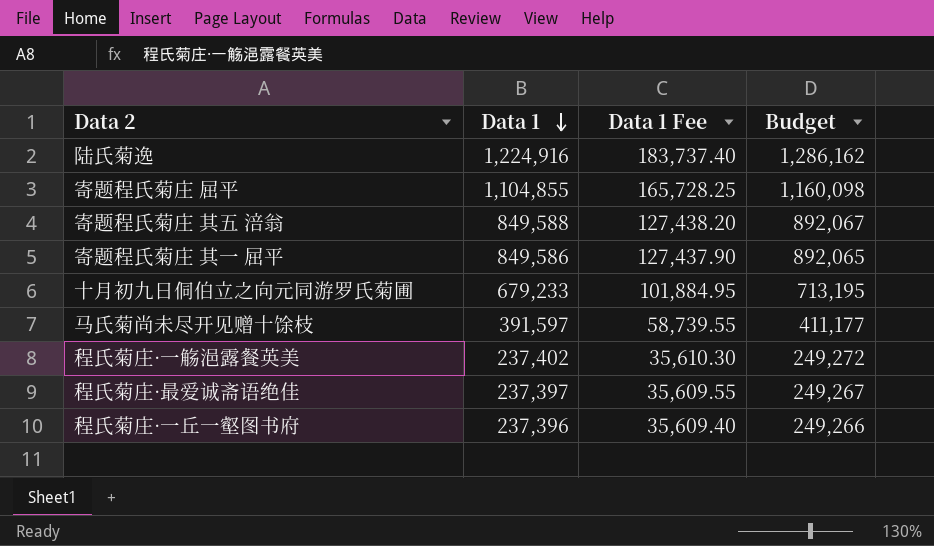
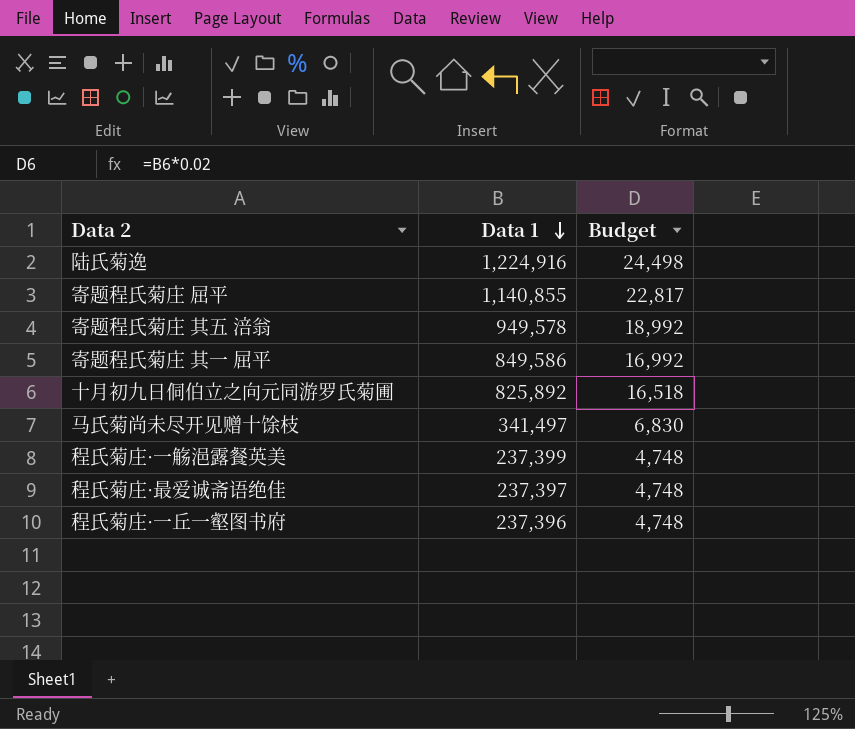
column Data 1 Fee | formula: [Data 1] * 0.15 -> none
column Budget | formula: [Data 1] * 1.05 -> [Data 1] * 0.02
寄题程氏菊庄 屈平 | Data 1: 1,104,855 -> 1,140,855
寄题程氏菊庄 其五 涪翁 | Data 1: 849,588 -> 949,578
十月初九日侗伯立之向元同游罗氏菊圃 | Data 1: 679,233 -> 825,892
马氏菊尚未尽开见赠十馀枝 | Data 1: 391,597 -> 341,497
程氏菊庄·一觞浥露餐英美 | Data 1: 237,402 -> 237,399

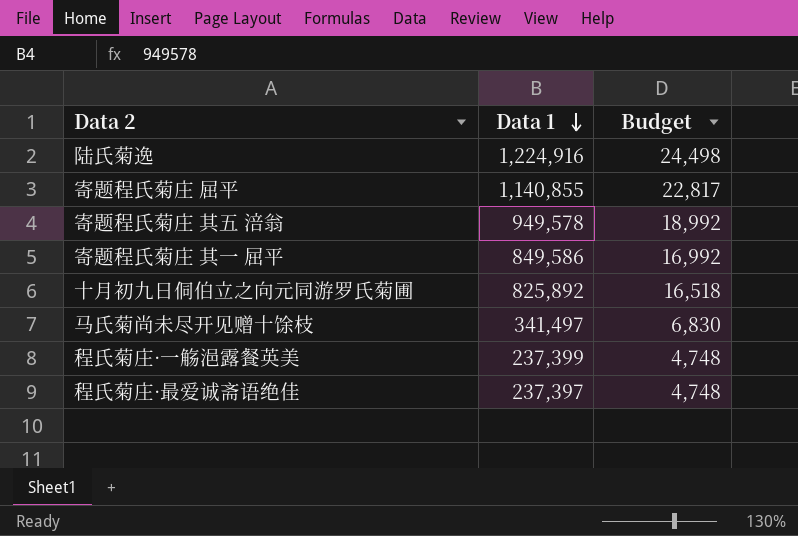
row 程氏菊庄·一丘一壑图书府: 237,396 | 4,748 -> none

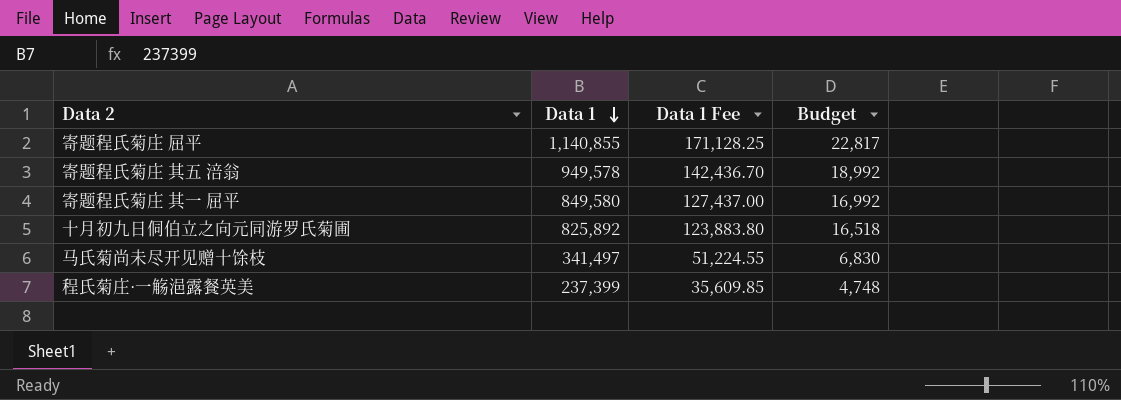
column Data 1 Fee | formula: none -> [Data 1] * 0.15
row 陆氏菊逸: 1,224,916 | 24,498 -> none
row 程氏菊庄·最爱诚斋语绝佳: 237,397 | 4,748 -> none
寄题程氏菊庄 其一 屈平 | Data 1: 849,586 -> 849,580

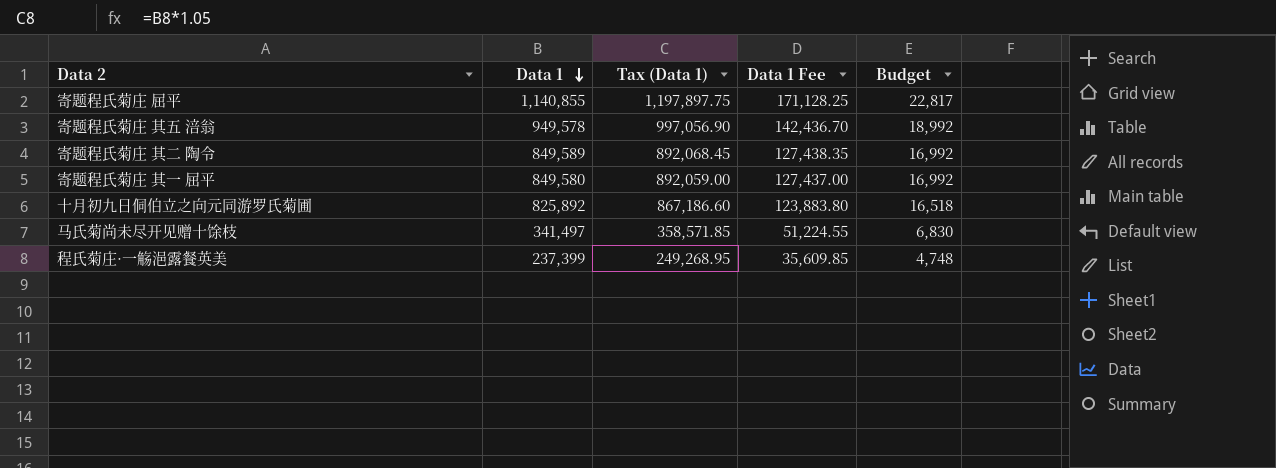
column Tax (Data 1) | formula: none -> [Data 1] * 1.05
row 寄题程氏菊庄 其二 陶令: none -> 849,589 | 892,068.45 | 127,438.35 | 16,992

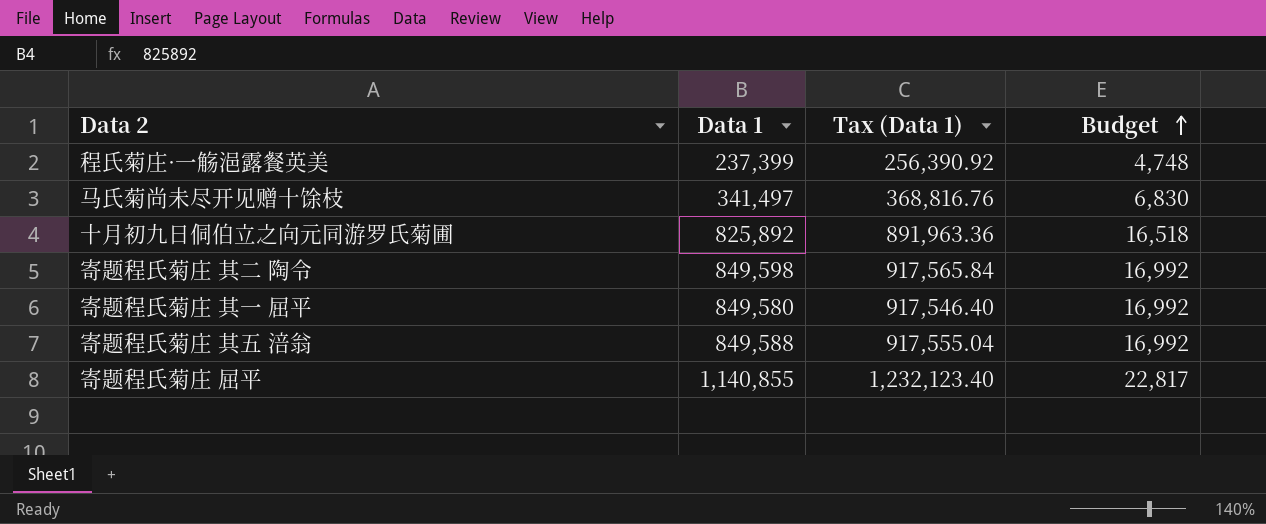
row order: Data 1 descending -> Budget ascending
column Data 1 Fee | formula: [Data 1] * 0.15 -> none
column Tax (Data 1) | formula: [Data 1] * 1.05 -> [Data 1] * 1.08
寄题程氏菊庄 其二 陶令 | Data 1: 849,589 -> 849,598
寄题程氏菊庄 其五 涪翁 | Data 1: 949,578 -> 849,588
寄题程氏菊庄 其五 涪翁 | Budget: 18,992 -> 16,992

